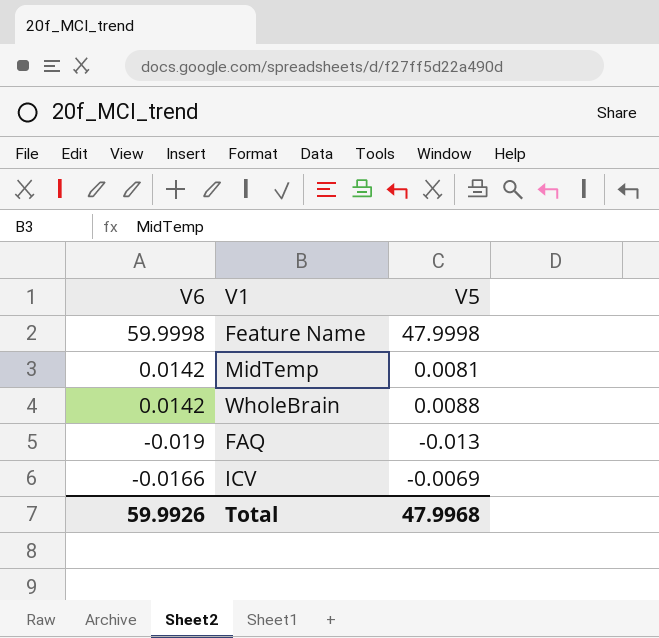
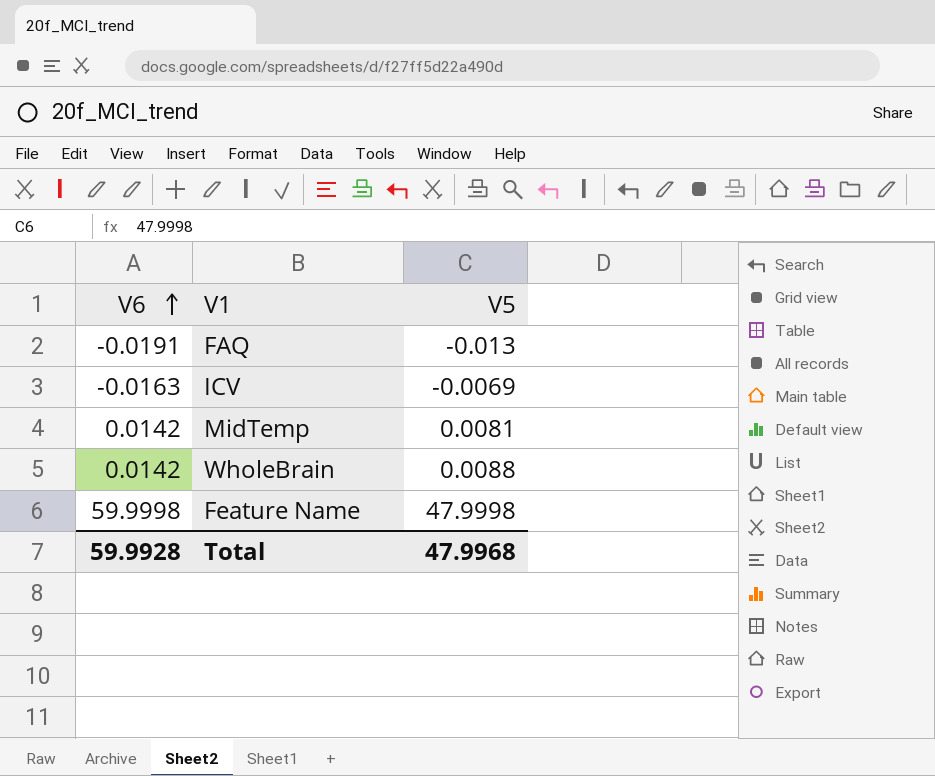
row order: none -> V6 ascending
FAQ | V6: -0.019 -> -0.0191
ICV | V6: -0.0166 -> -0.0163
Total | V6: 59.9926 -> 59.9928

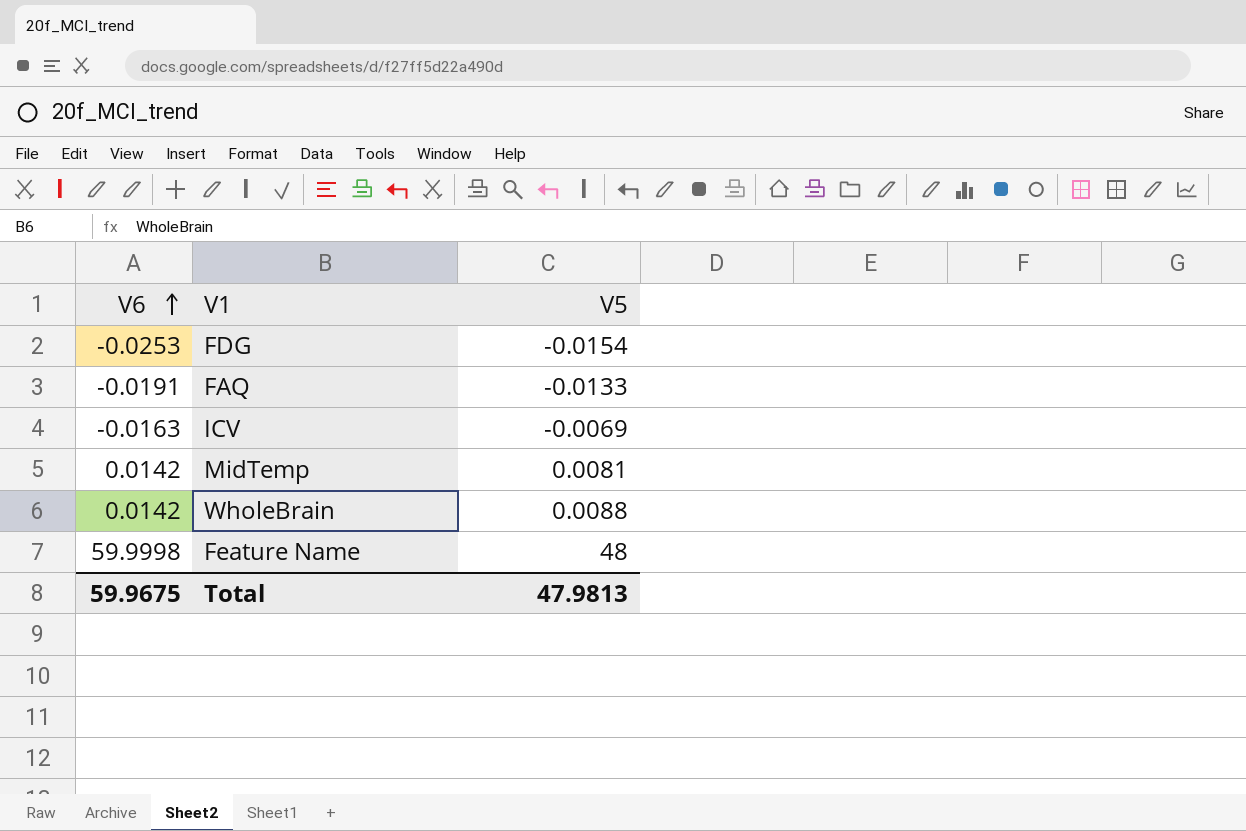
row FDG: none -> -0.0253 | -0.0154
FAQ | V5: -0.013 -> -0.0133
Feature Name | V5: 47.9998 -> 48
Total | V6: 59.9928 -> 59.9675
Total | V5: 47.9968 -> 47.9813

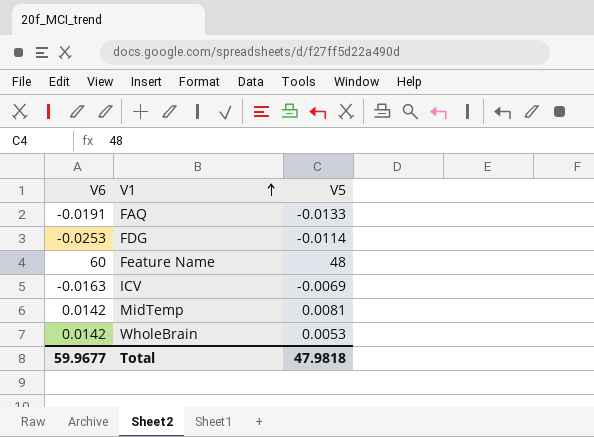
row order: V6 ascending -> V1 ascending
FDG | V5: -0.0154 -> -0.0114
Feature Name | V6: 59.9998 -> 60
WholeBrain | V5: 0.0088 -> 0.0053
Total | V6: 59.9675 -> 59.9677
Total | V5: 47.9813 -> 47.9818

